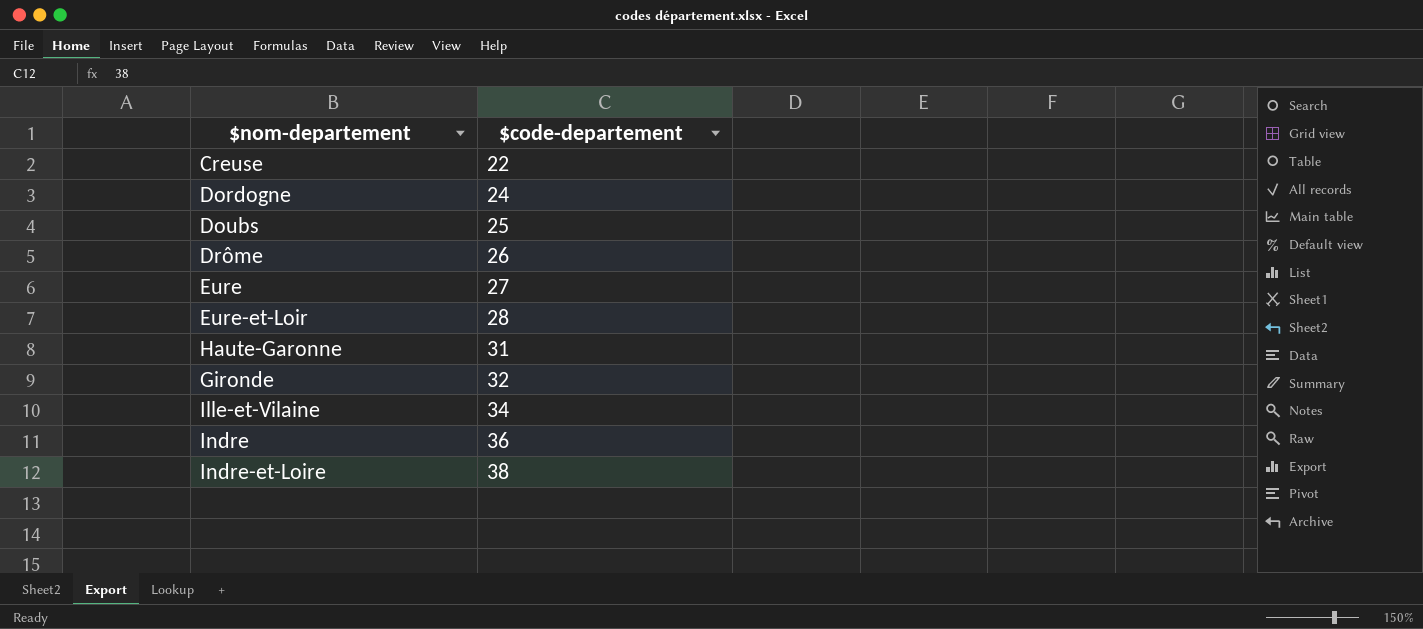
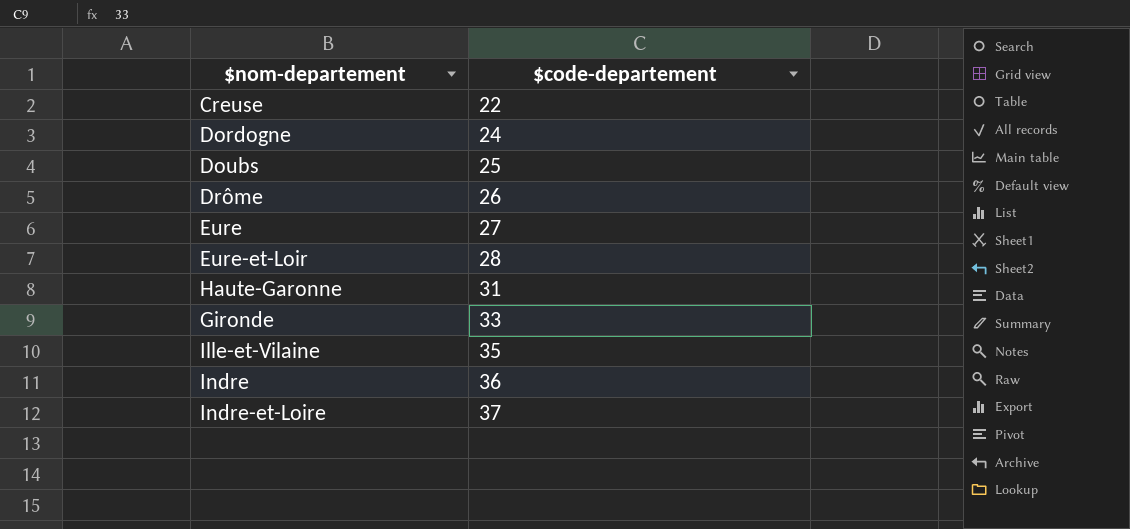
Gironde | $code-departement: 32 -> 33
Ille-et-Vilaine | $code-departement: 34 -> 35
Indre-et-Loire | $code-departement: 38 -> 37

